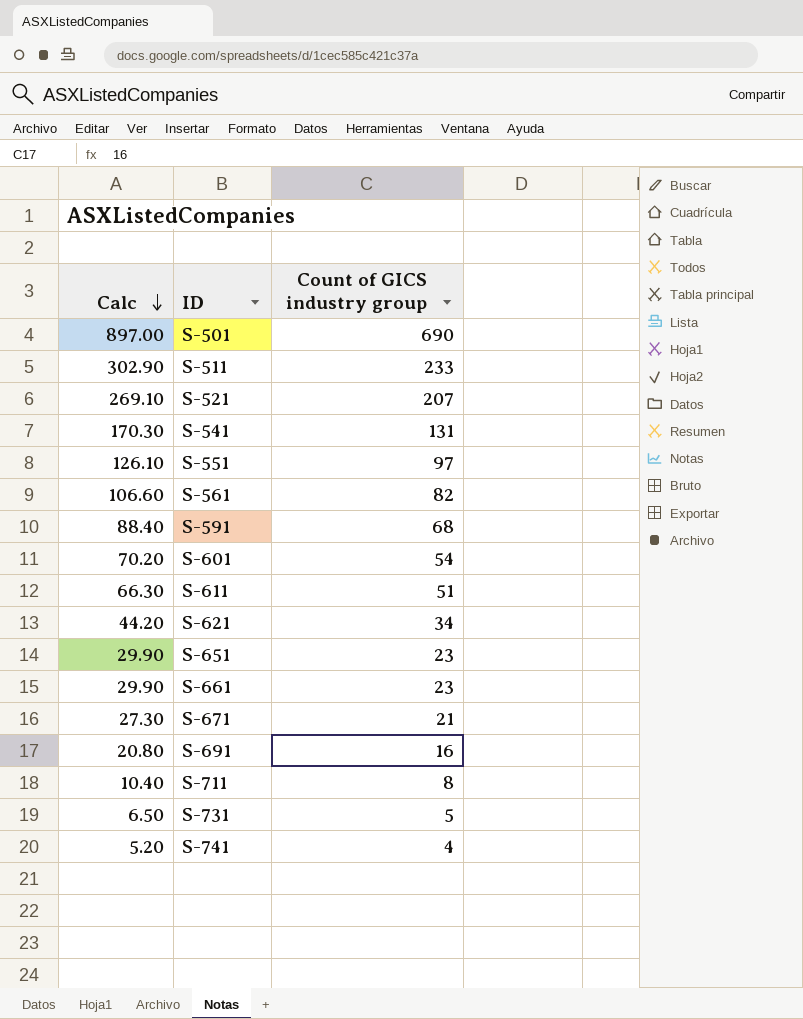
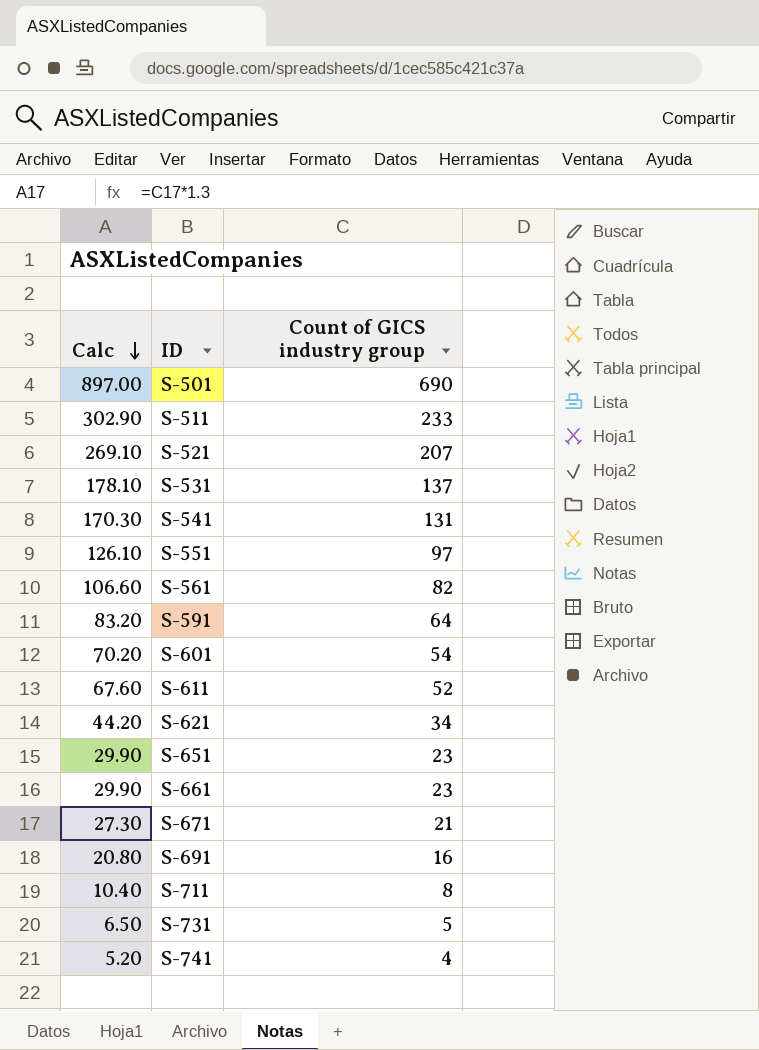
row S-531: none -> 178.10 | 137
S-591 | Calc: 88.40 -> 83.20
S-591 | Count of GICS industry group: 68 -> 64
S-611 | Calc: 66.30 -> 67.60
S-611 | Count of GICS industry group: 51 -> 52

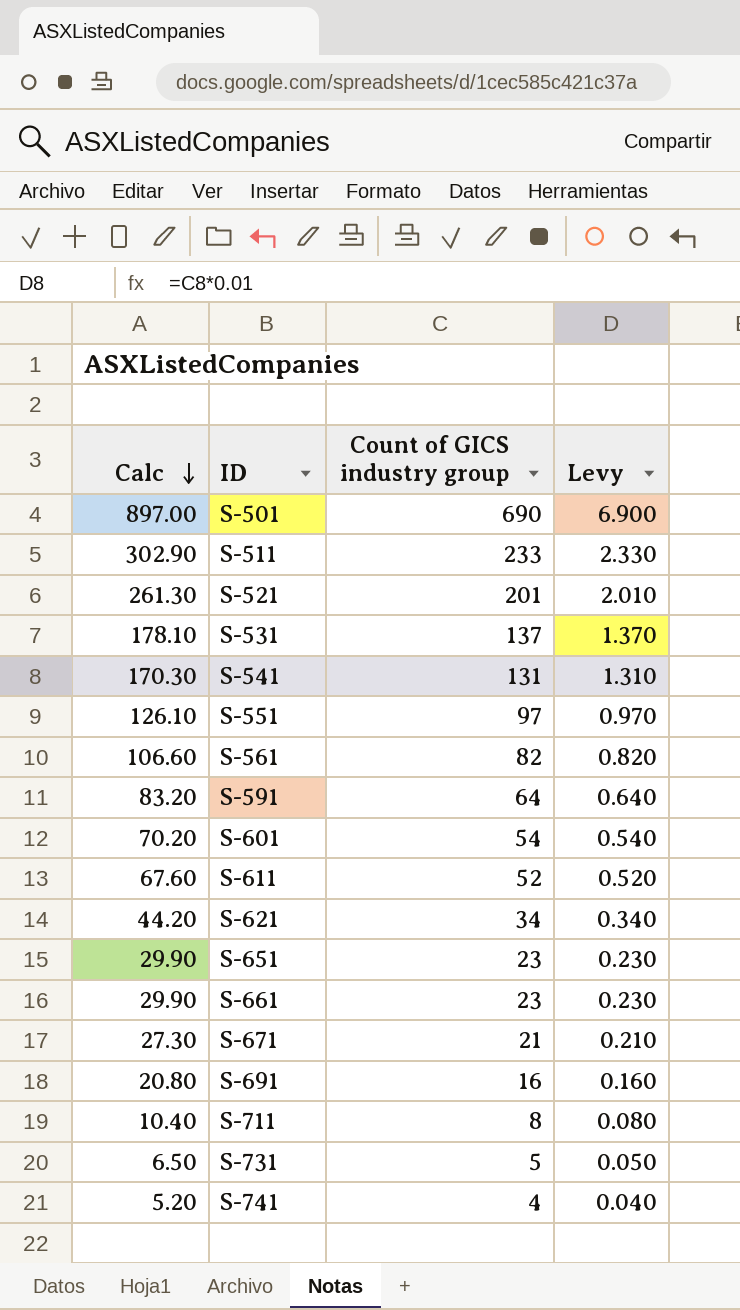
column Levy | formula: none -> [Count of GICS industry group] * 0.01
S-521 | Calc: 269.10 -> 261.30
S-521 | Count of GICS industry group: 207 -> 201

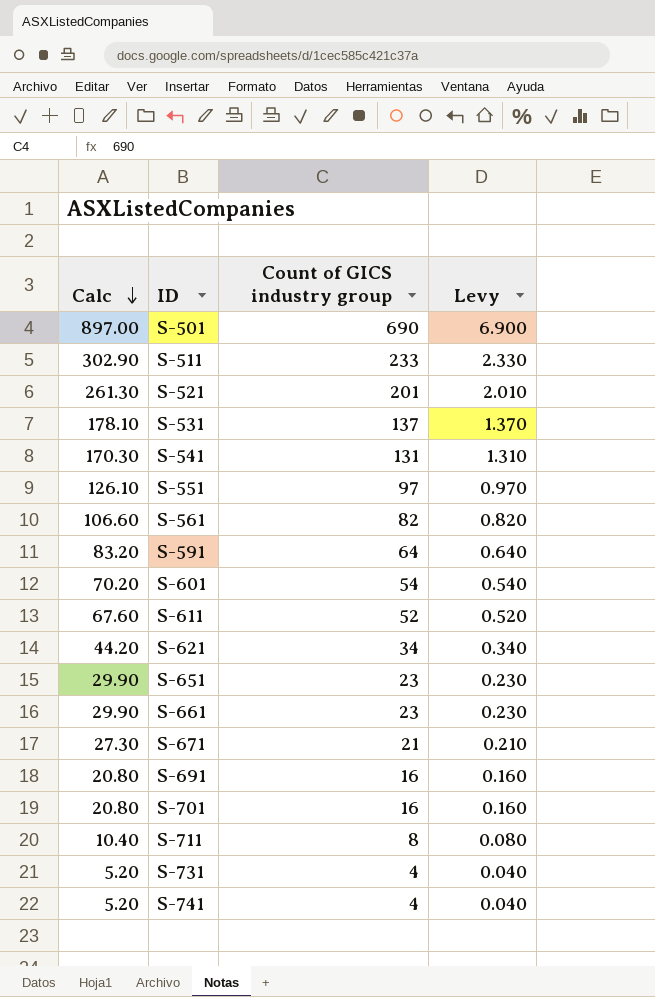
row S-701: none -> 20.80 | 16 | 0.160
S-731 | Calc: 6.50 -> 5.20
S-731 | Count of GICS industry group: 5 -> 4
S-731 | Levy: 0.050 -> 0.040

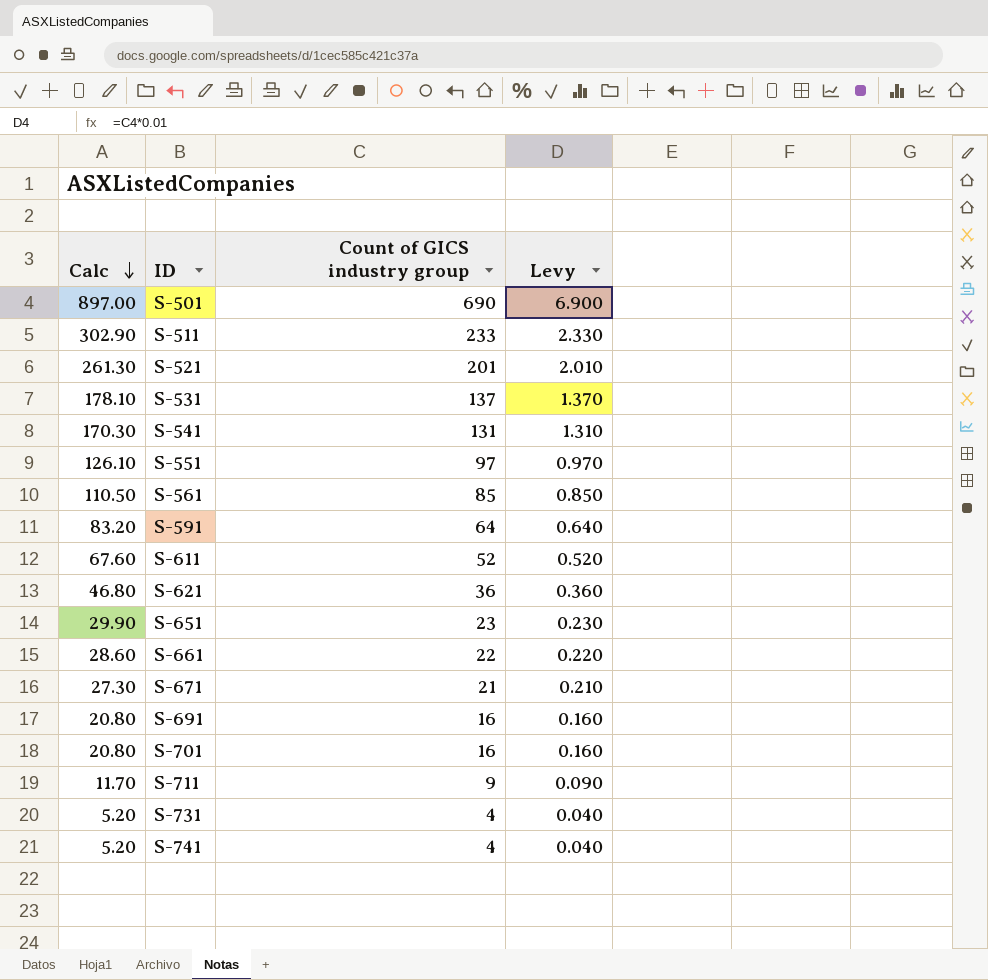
row S-601: 70.20 | 54 | 0.540 -> none
S-561 | Calc: 106.60 -> 110.50
S-561 | Count of GICS industry group: 82 -> 85
S-561 | Levy: 0.820 -> 0.850
S-621 | Calc: 44.20 -> 46.80
S-621 | Count of GICS industry group: 34 -> 36
S-621 | Levy: 0.340 -> 0.360
S-661 | Calc: 29.90 -> 28.60
S-661 | Count of GICS industry group: 23 -> 22
S-661 | Levy: 0.230 -> 0.220
S-711 | Calc: 10.40 -> 11.70
S-711 | Count of GICS industry group: 8 -> 9
S-711 | Levy: 0.080 -> 0.090

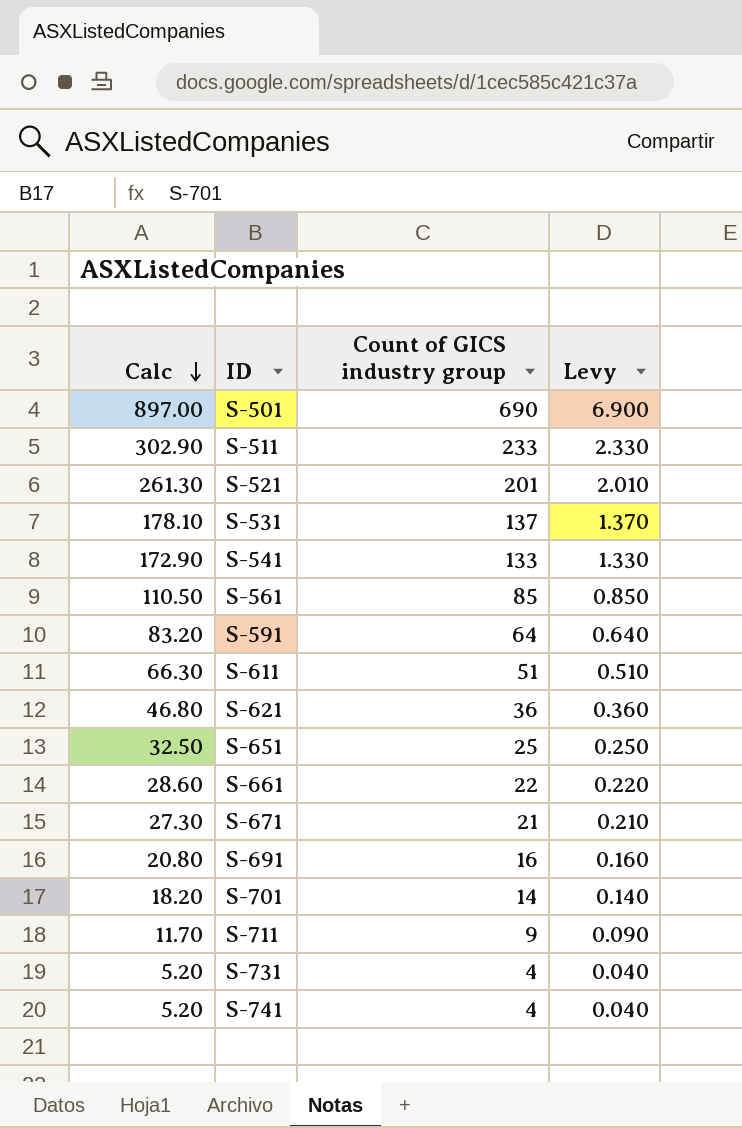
row S-551: 126.10 | 97 | 0.970 -> none
S-541 | Calc: 170.30 -> 172.90
S-541 | Count of GICS industry group: 131 -> 133
S-541 | Levy: 1.310 -> 1.330
S-611 | Calc: 67.60 -> 66.30
S-611 | Count of GICS industry group: 52 -> 51
S-611 | Levy: 0.520 -> 0.510
S-651 | Calc: 29.90 -> 32.50
S-651 | Count of GICS industry group: 23 -> 25
S-651 | Levy: 0.230 -> 0.250
S-701 | Calc: 20.80 -> 18.20
S-701 | Count of GICS industry group: 16 -> 14
S-701 | Levy: 0.160 -> 0.140

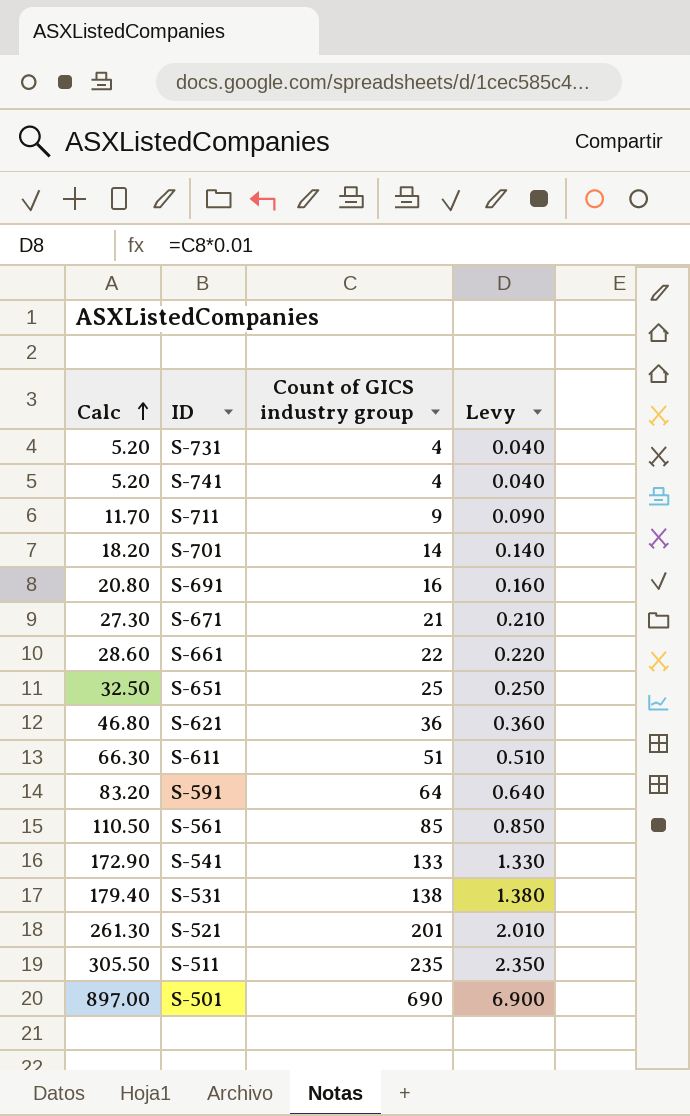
row order: Calc descending -> Calc ascending
S-531 | Calc: 178.10 -> 179.40
S-531 | Count of GICS industry group: 137 -> 138
S-531 | Levy: 1.370 -> 1.380
S-511 | Calc: 302.90 -> 305.50
S-511 | Count of GICS industry group: 233 -> 235
S-511 | Levy: 2.330 -> 2.350

